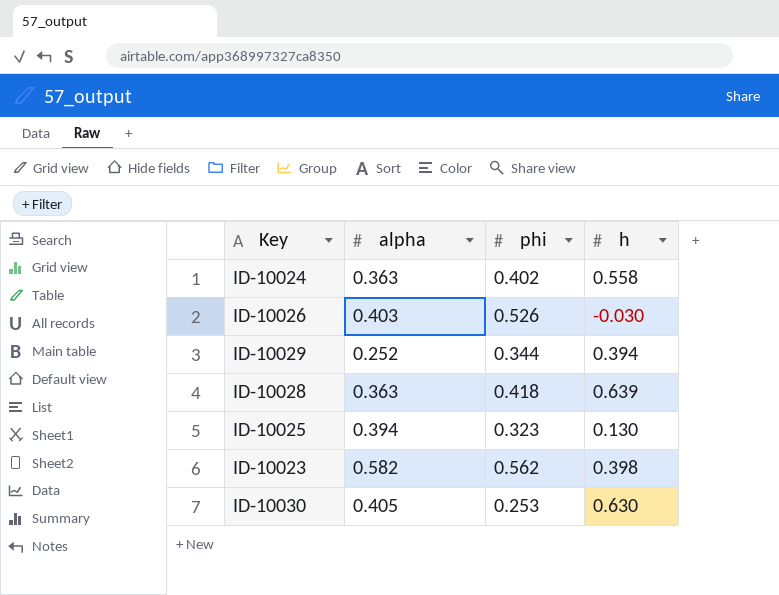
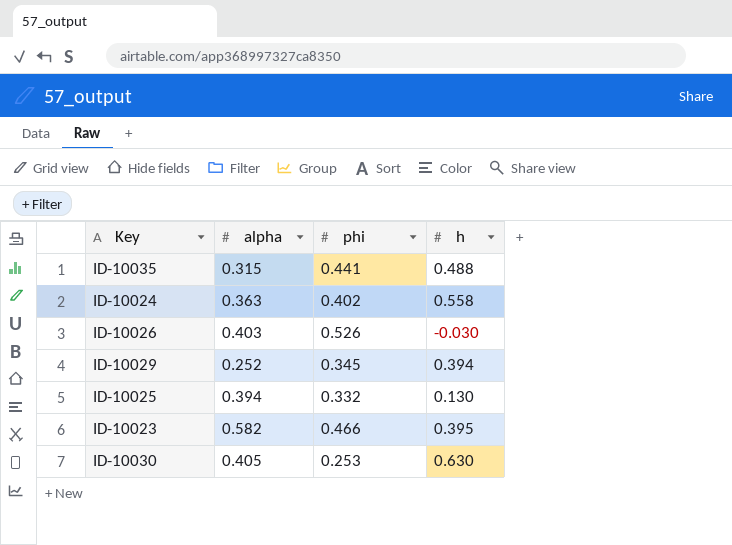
row ID-10028: 0.363 | 0.418 | 0.639 -> none
row ID-10035: none -> 0.315 | 0.441 | 0.488
ID-10029 | phi: 0.344 -> 0.345
ID-10025 | phi: 0.323 -> 0.332
ID-10023 | phi: 0.562 -> 0.466
ID-10023 | h: 0.398 -> 0.395

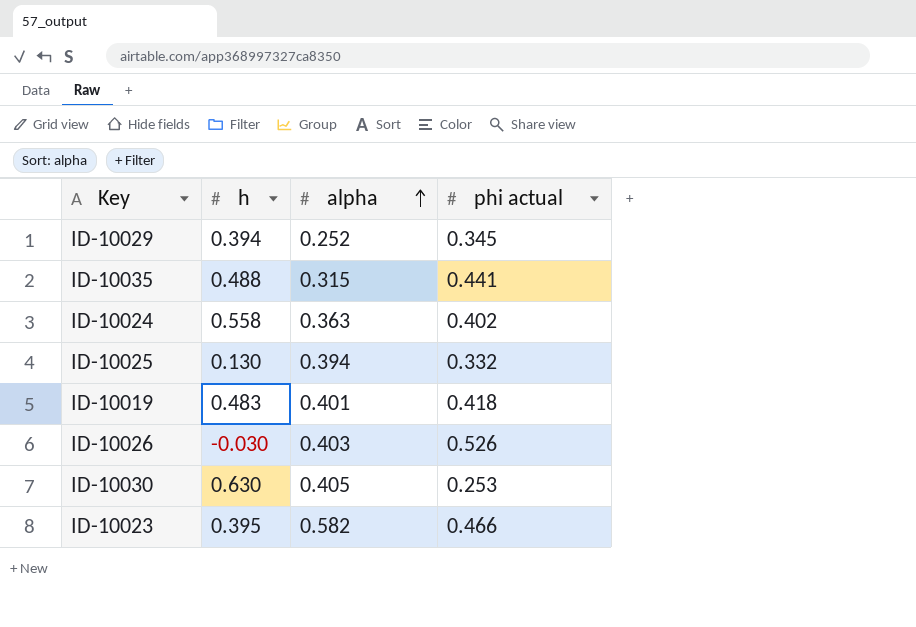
row order: none -> alpha ascending
column h | position: 4 -> 2
column name: phi -> phi actual
row ID-10019: none -> 0.483 | 0.401 | 0.418

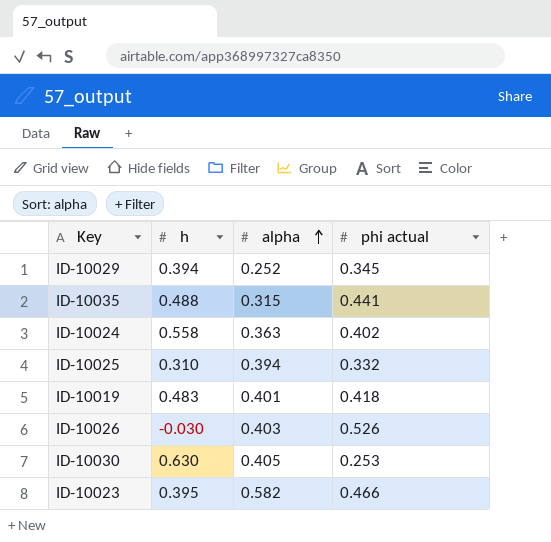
ID-10025 | h: 0.130 -> 0.310

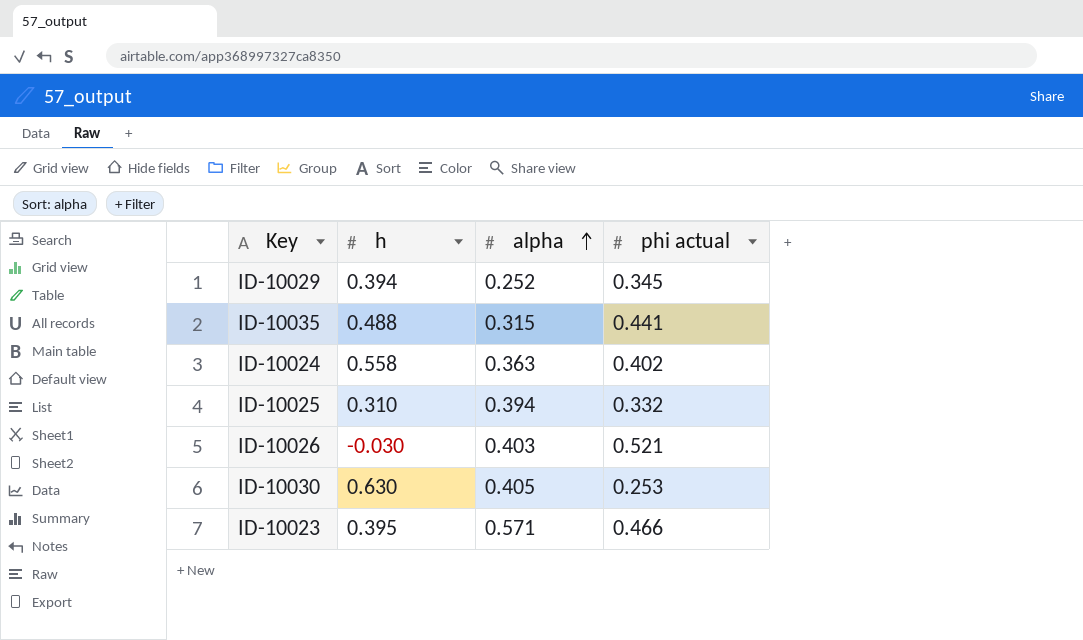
row ID-10019: 0.483 | 0.401 | 0.418 -> none
ID-10026 | phi actual: 0.526 -> 0.521
ID-10023 | alpha: 0.582 -> 0.571

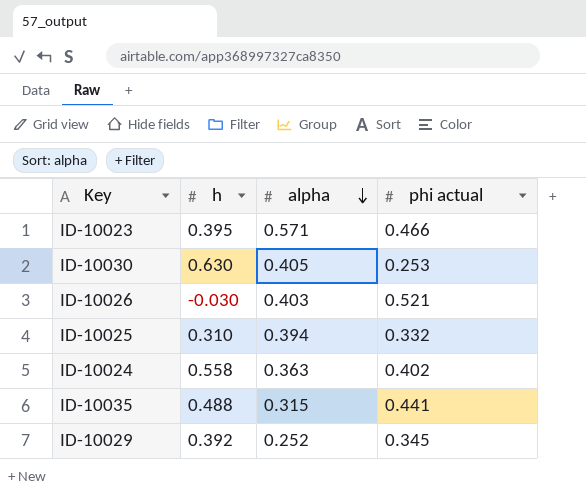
row order: alpha ascending -> alpha descending
ID-10029 | h: 0.394 -> 0.392

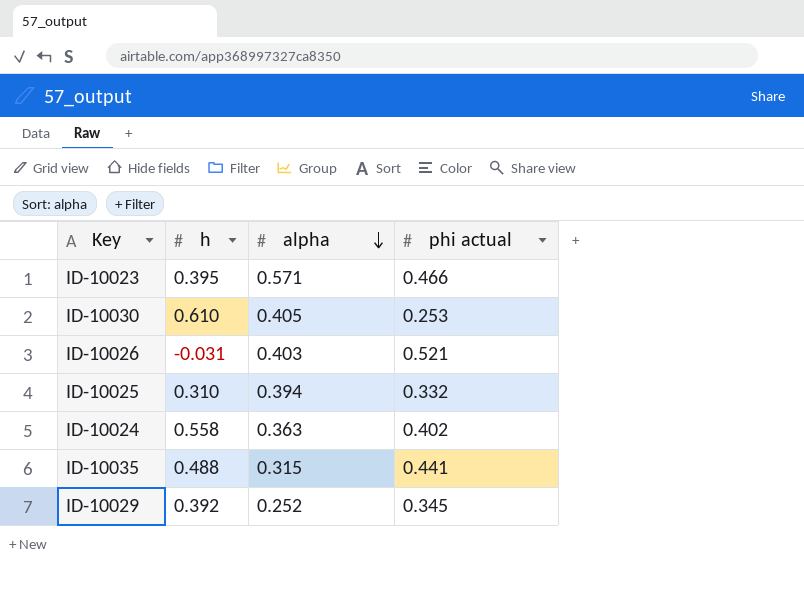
ID-10030 | h: 0.630 -> 0.610
ID-10026 | h: -0.030 -> -0.031

